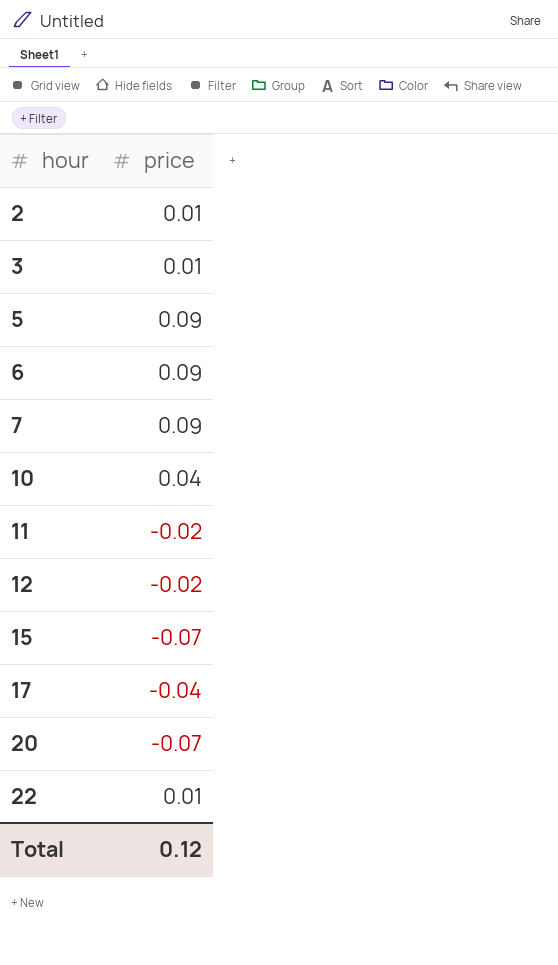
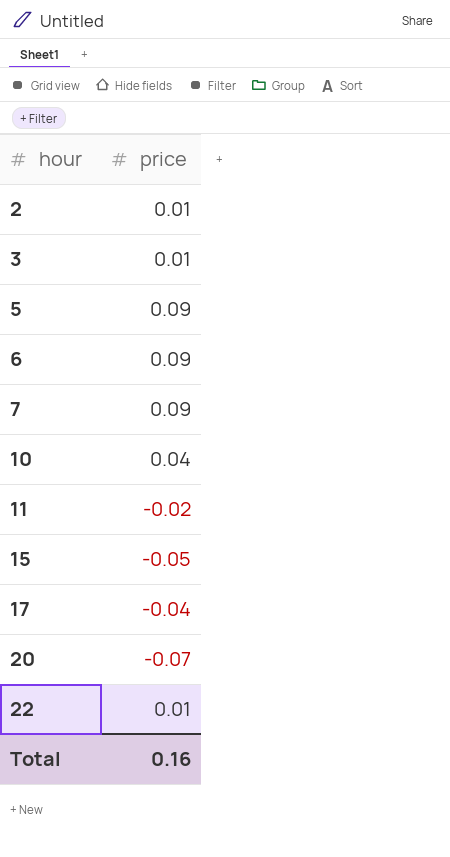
row 12: -0.02 -> none
15 | price: -0.07 -> -0.05
Total | price: 0.12 -> 0.16

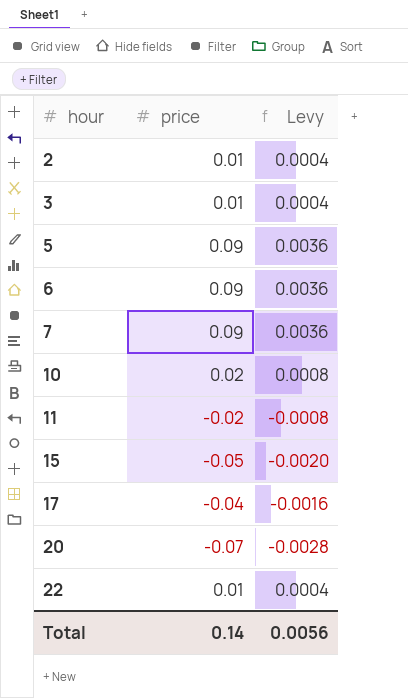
column Levy | formula: none -> [price] * 0.04
10 | price: 0.04 -> 0.02
Total | price: 0.16 -> 0.14

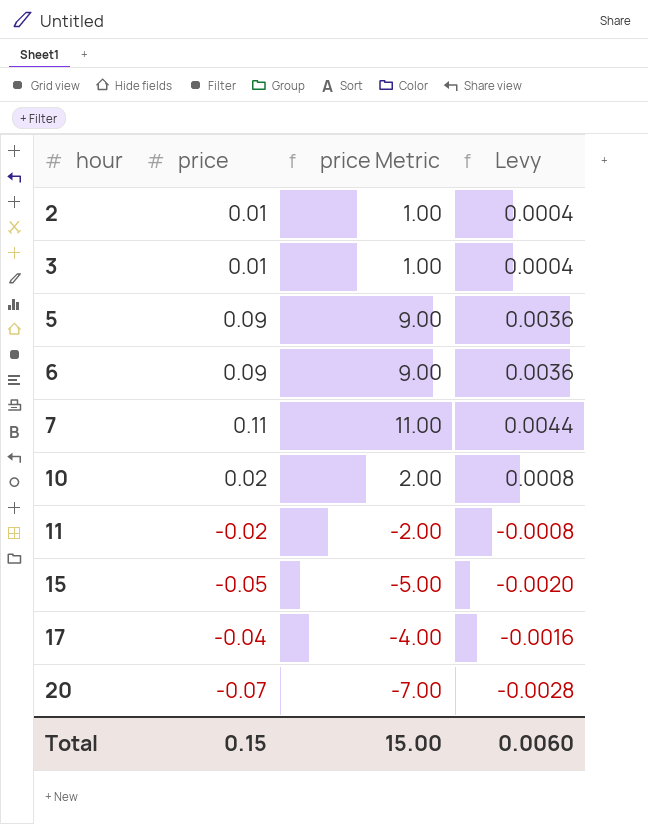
column price Metric | formula: none -> [price] * 100
row 22: 0.01 | 0.0004 -> none
7 | price: 0.09 -> 0.11
7 | Levy: 0.0036 -> 0.0044
Total | price: 0.14 -> 0.15
Total | Levy: 0.0056 -> 0.0060

